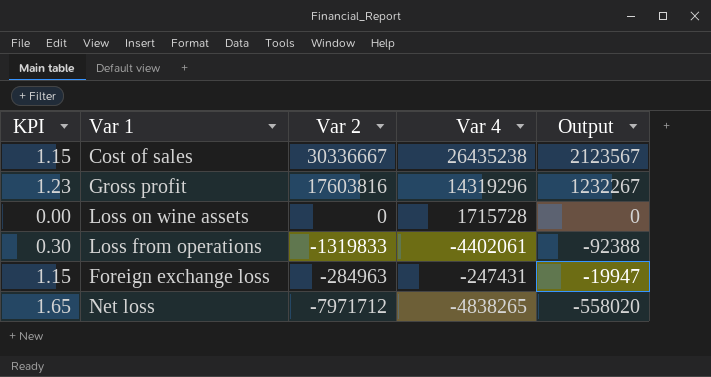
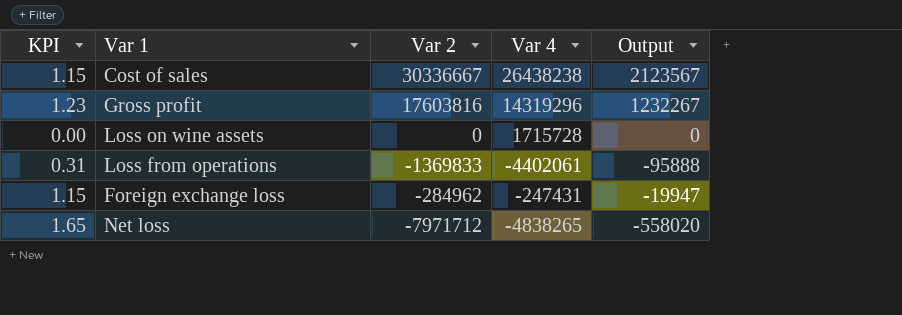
Cost of sales | Var 4: 26435238 -> 26438238
Loss from operations | KPI: 0.30 -> 0.31
Loss from operations | Var 2: -1319833 -> -1369833
Loss from operations | Output: -92388 -> -95888
Foreign exchange loss | Var 2: -284963 -> -284962

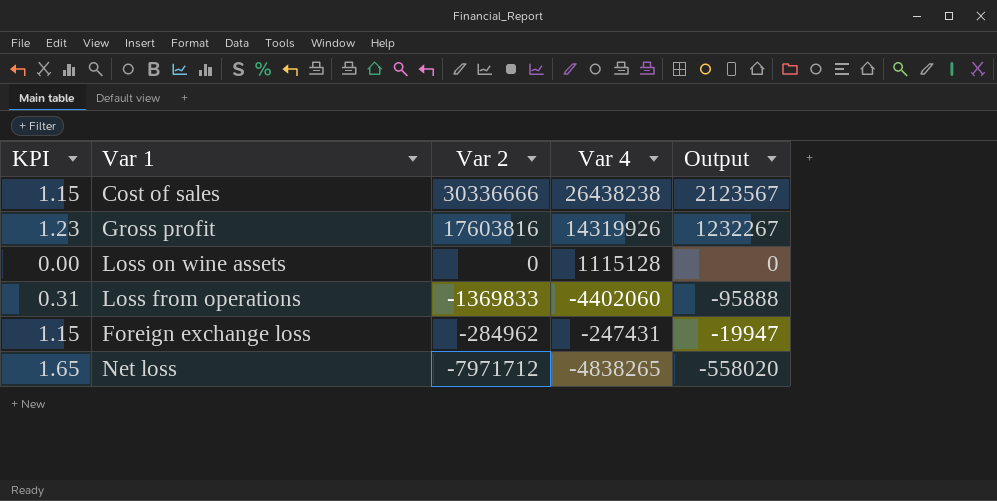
Cost of sales | Var 2: 30336667 -> 30336666
Gross profit | Var 4: 14319296 -> 14319926
Loss on wine assets | Var 4: 1715728 -> 1115128
Loss from operations | Var 4: -4402061 -> -4402060

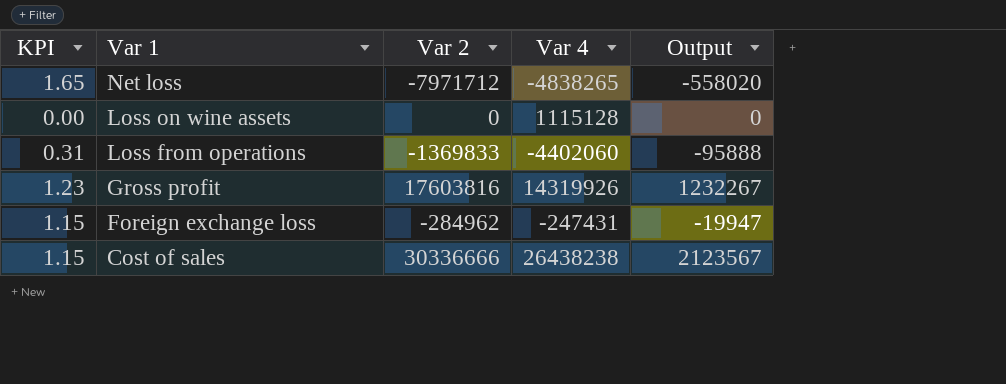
row order: none -> Var 1 descending

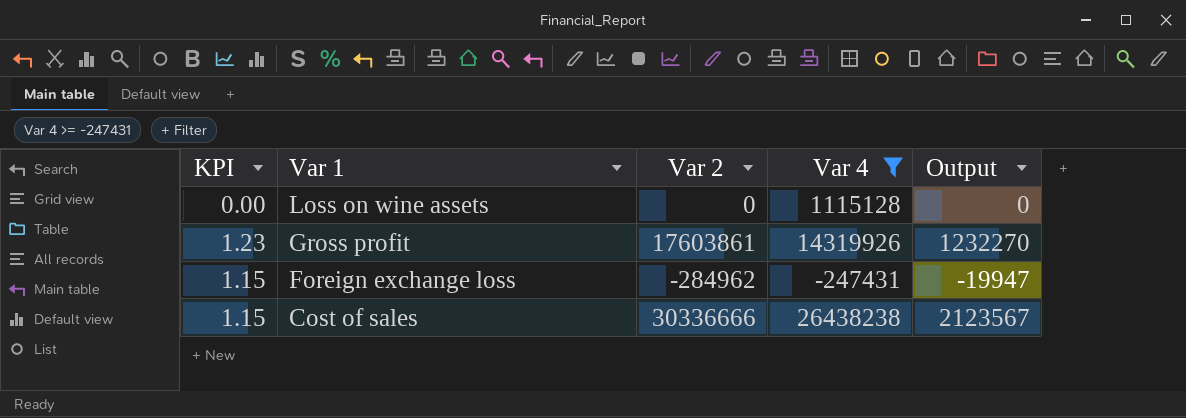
filter: none -> Var 4 >= -247431
Gross profit | Var 2: 17603816 -> 17603861
Gross profit | Output: 1232267 -> 1232270

